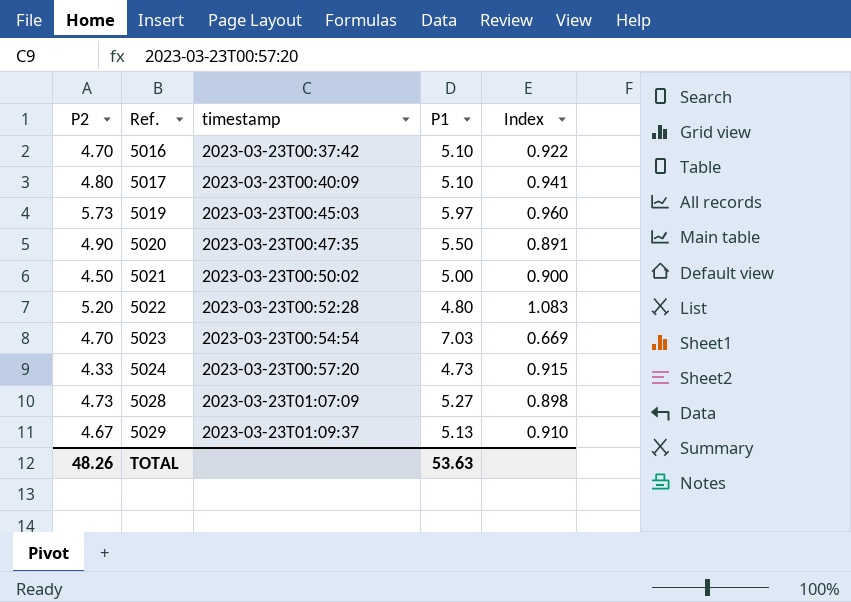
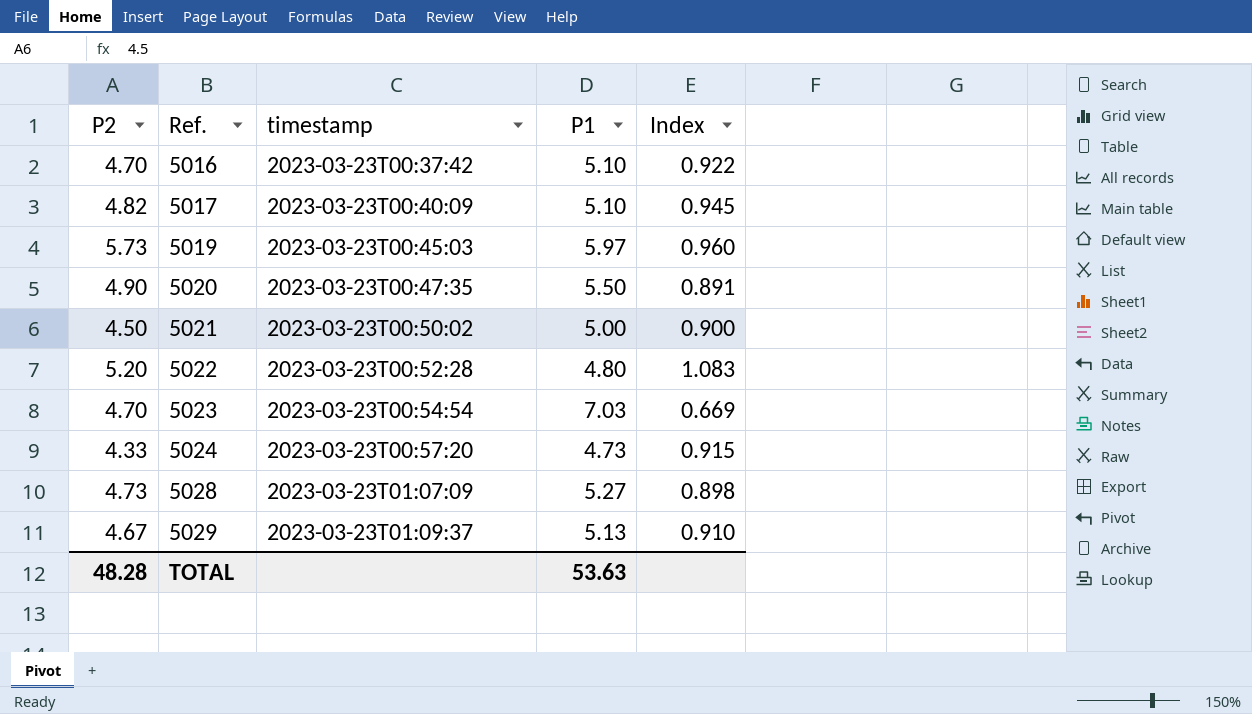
5017 | P2: 4.80 -> 4.82
5017 | Index: 0.941 -> 0.945
TOTAL | P2: 48.26 -> 48.28

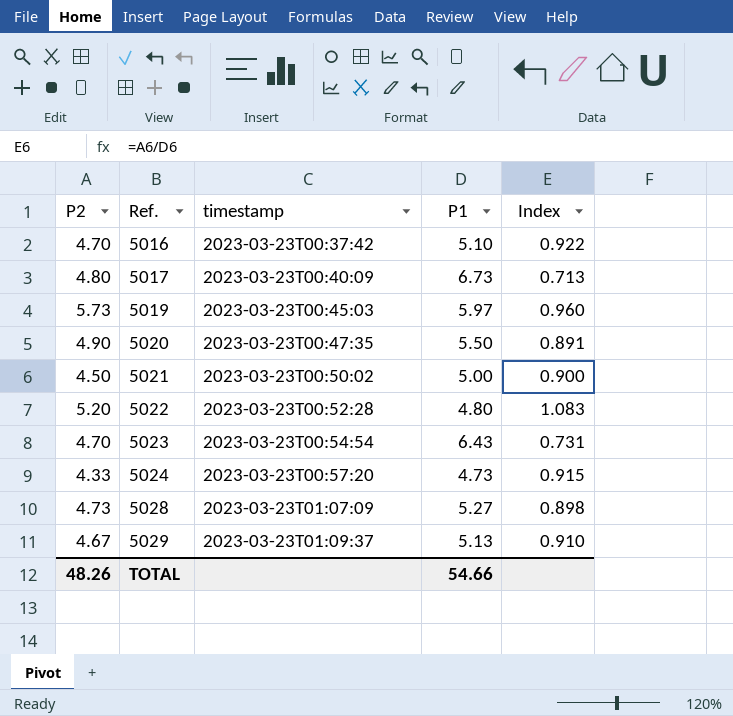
5017 | P2: 4.82 -> 4.80
5017 | P1: 5.10 -> 6.73
5017 | Index: 0.945 -> 0.713
5023 | P1: 7.03 -> 6.43
5023 | Index: 0.669 -> 0.731
TOTAL | P2: 48.28 -> 48.26
TOTAL | P1: 53.63 -> 54.66

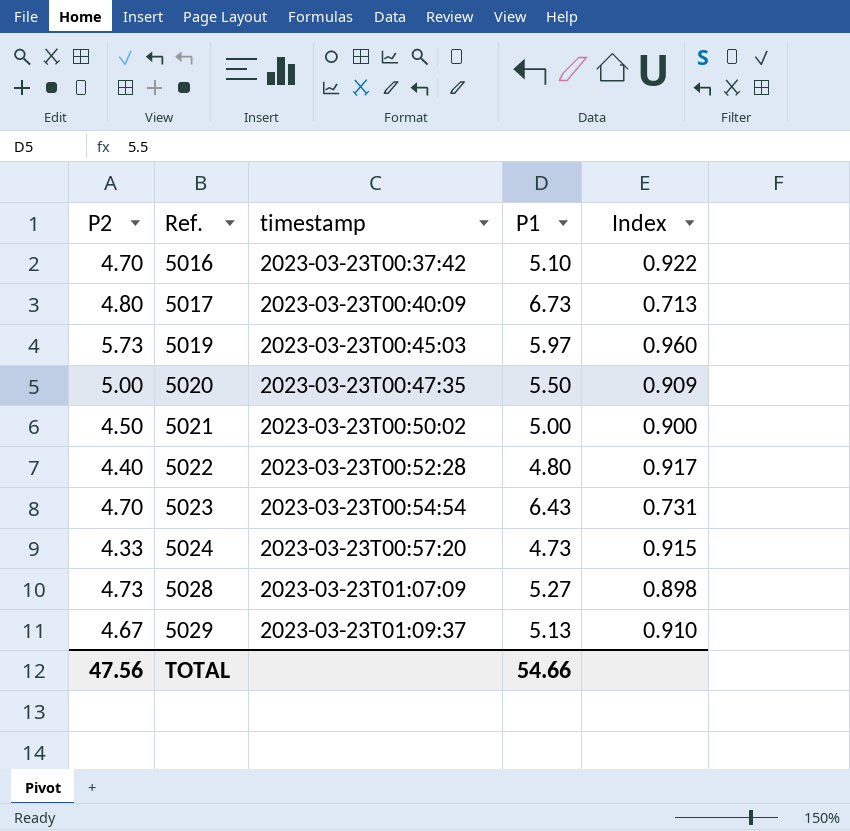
5020 | P2: 4.90 -> 5.00
5020 | Index: 0.891 -> 0.909
5022 | P2: 5.20 -> 4.40
5022 | Index: 1.083 -> 0.917
TOTAL | P2: 48.26 -> 47.56

